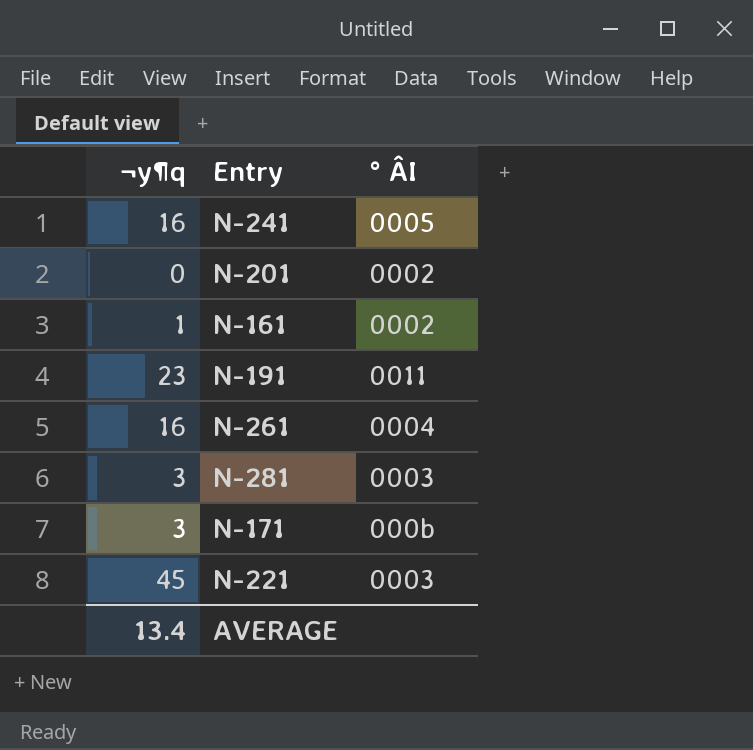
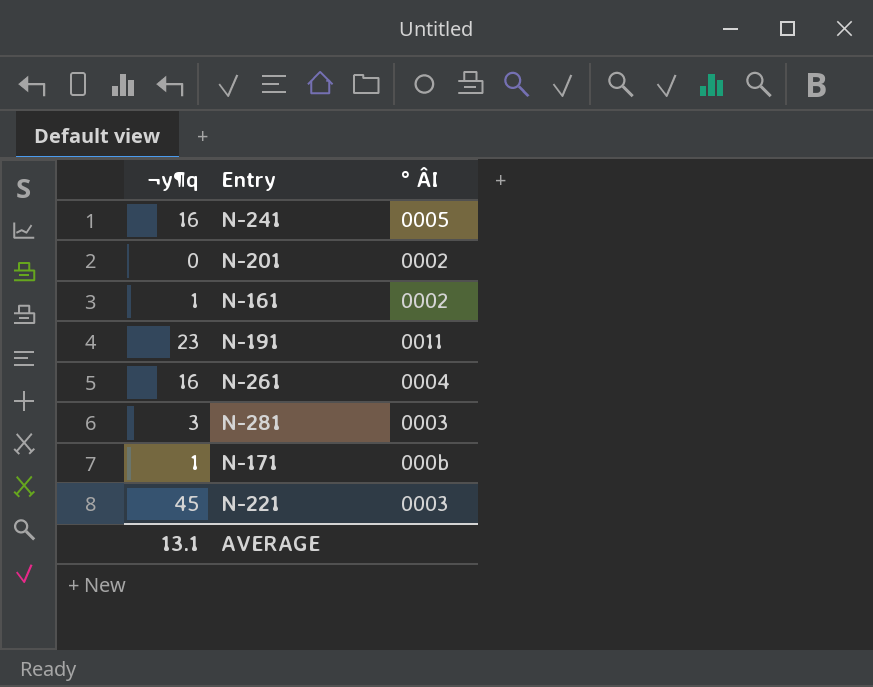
N-171 | ¬y¶q: 3 -> 1
AVERAGE | ¬y¶q: 13.4 -> 13.1

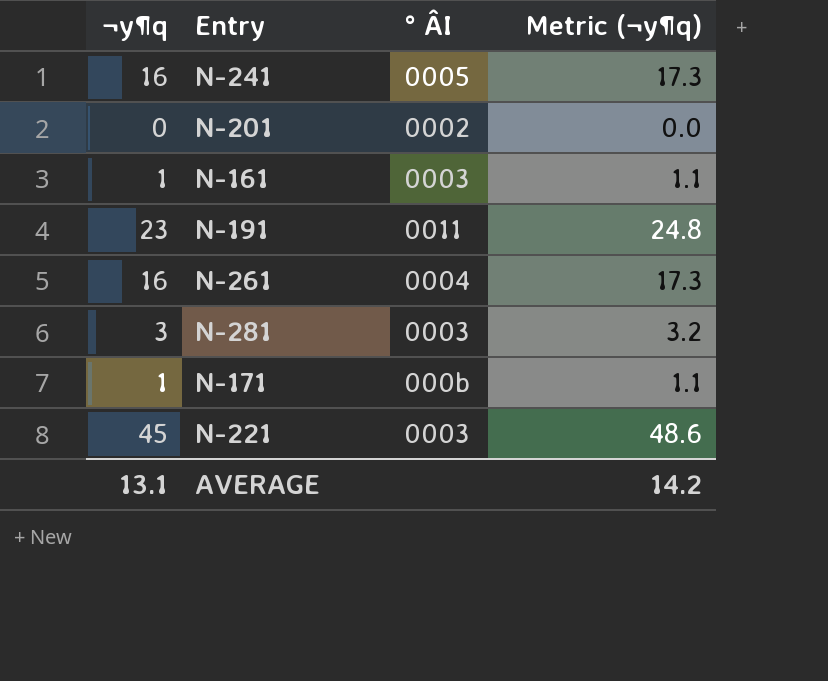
column Metric (¬y¶q) | formula: none -> [¬y¶q] * 1.08
N-161 | ° ÂI: 0002 -> 0003

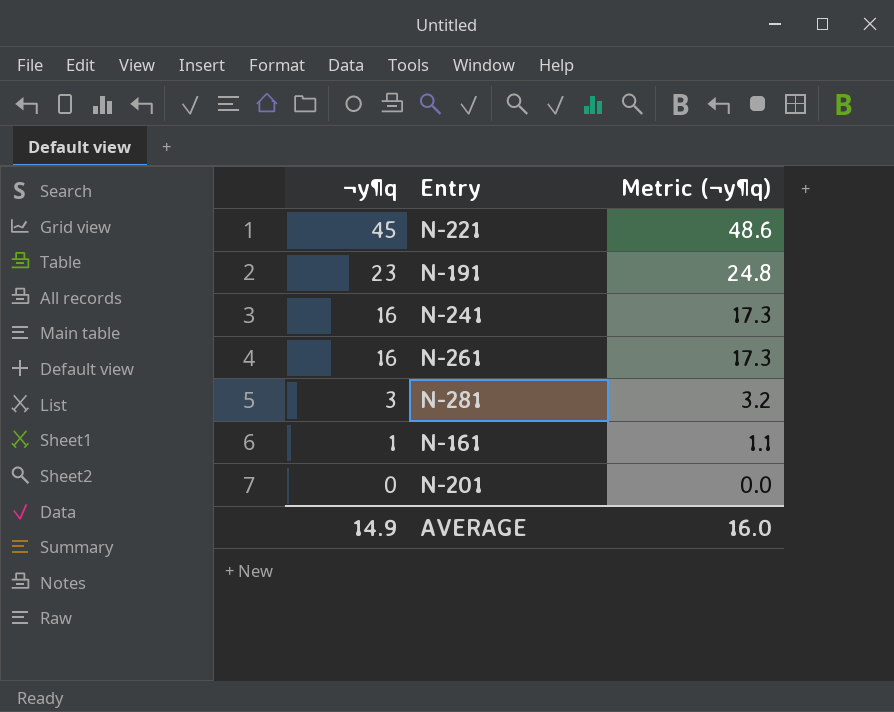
row order: none -> ¬y¶q descending
column ° ÂI | position: 3 -> none
row N-171: 1 | 000b | 1.1 -> none
AVERAGE | ¬y¶q: 13.1 -> 14.9
AVERAGE | Metric (¬y¶q): 14.2 -> 16.0

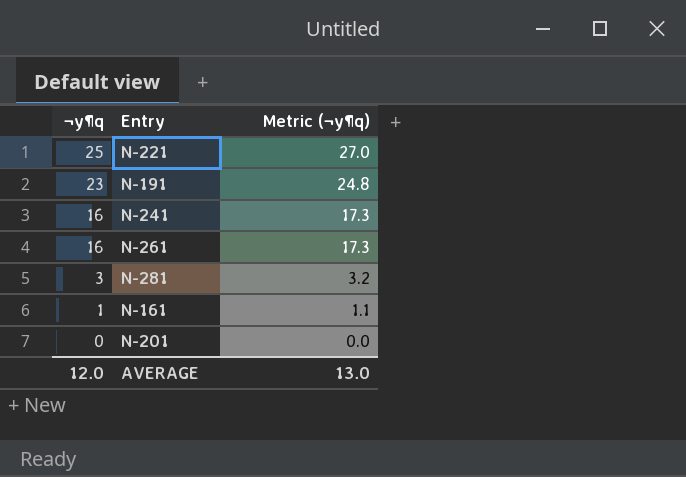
N-221 | ¬y¶q: 45 -> 25
N-221 | Metric (¬y¶q): 48.6 -> 27.0
AVERAGE | ¬y¶q: 14.9 -> 12.0
AVERAGE | Metric (¬y¶q): 16.0 -> 13.0

